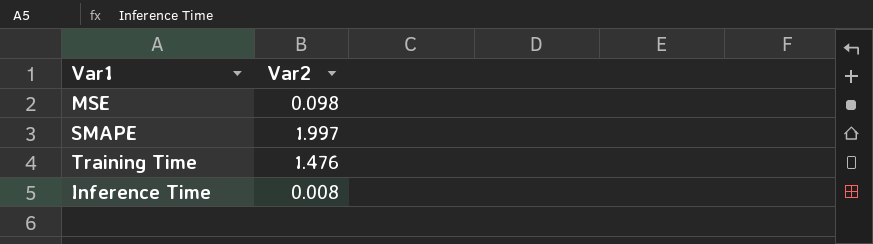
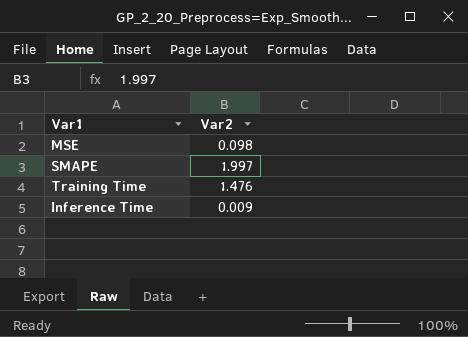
Inference Time | Var2: 0.008 -> 0.009

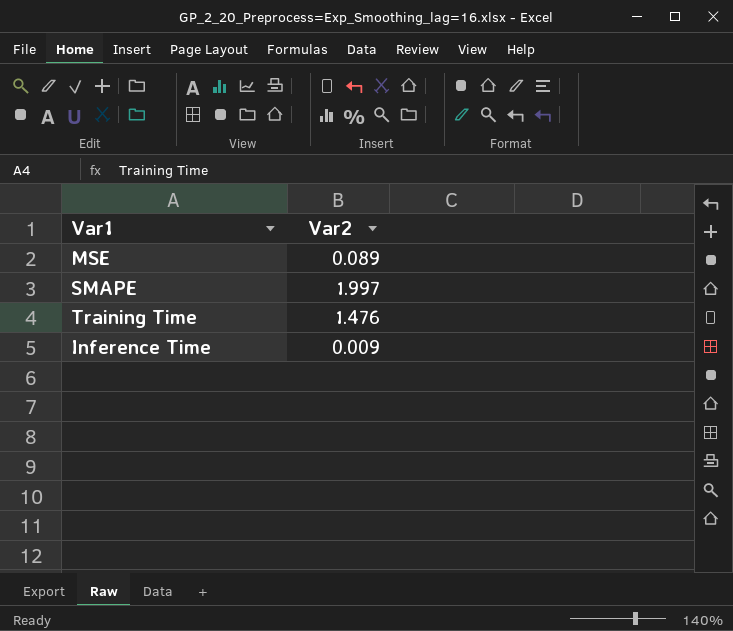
MSE | Var2: 0.098 -> 0.089

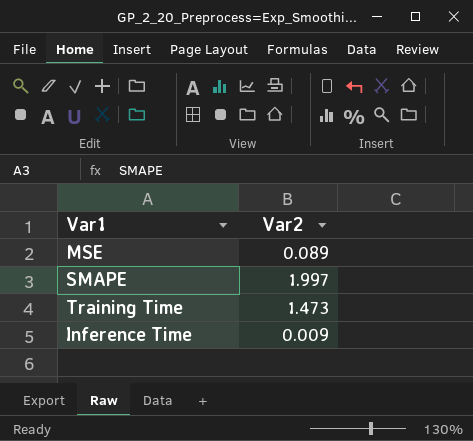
Training Time | Var2: 1.476 -> 1.473

